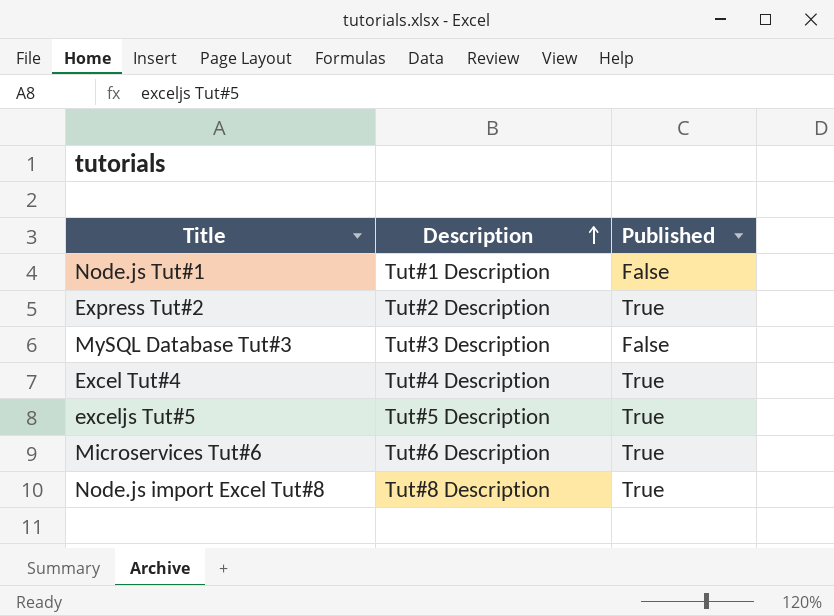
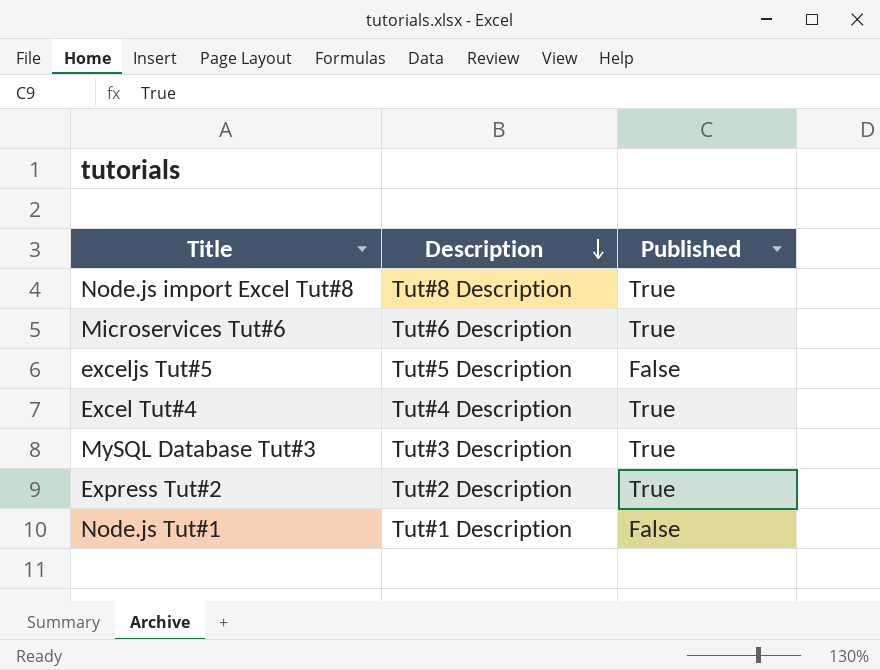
row order: Description ascending -> Description descending
exceljs Tut#5 | Published: True -> False
MySQL Database Tut#3 | Published: False -> True

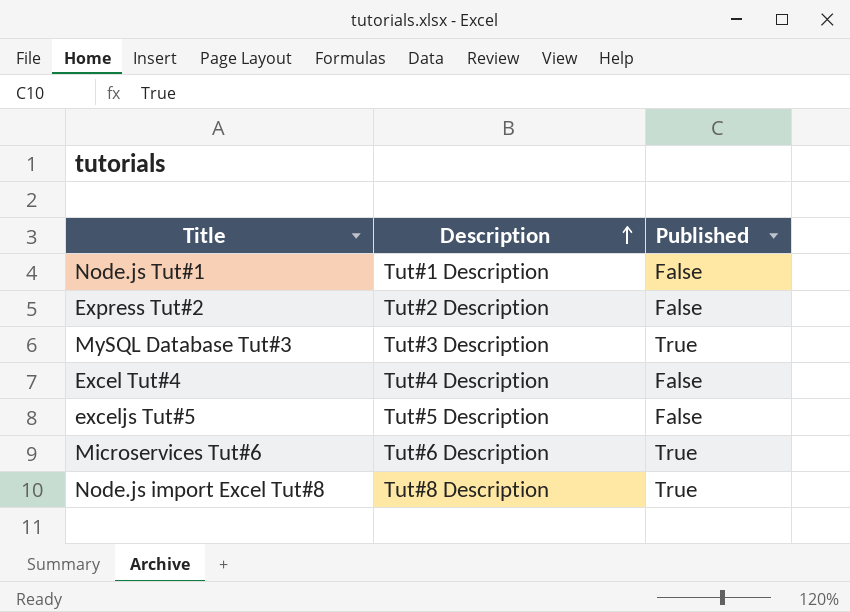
row order: Description descending -> Description ascending
Express Tut#2 | Published: True -> False
Excel Tut#4 | Published: True -> False

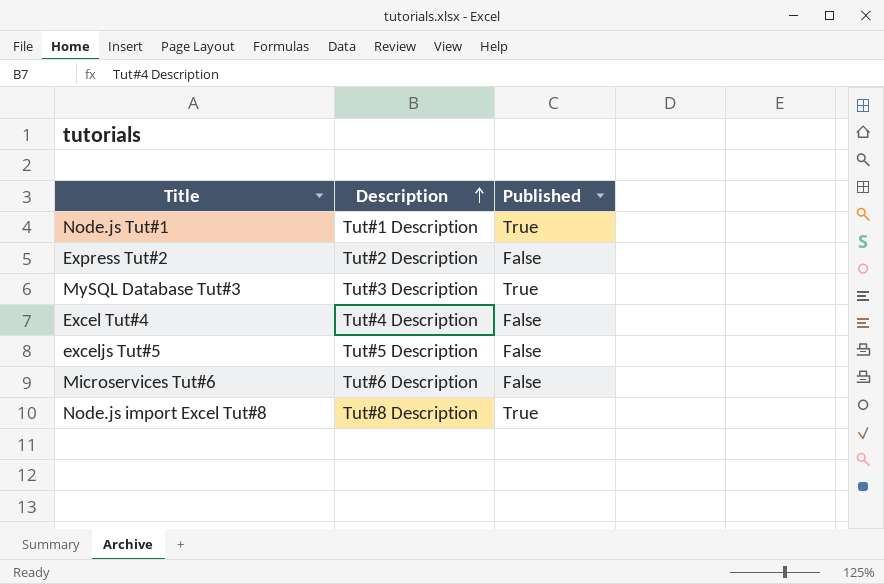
Node.js Tut#1 | Published: False -> True
Microservices Tut#6 | Published: True -> False

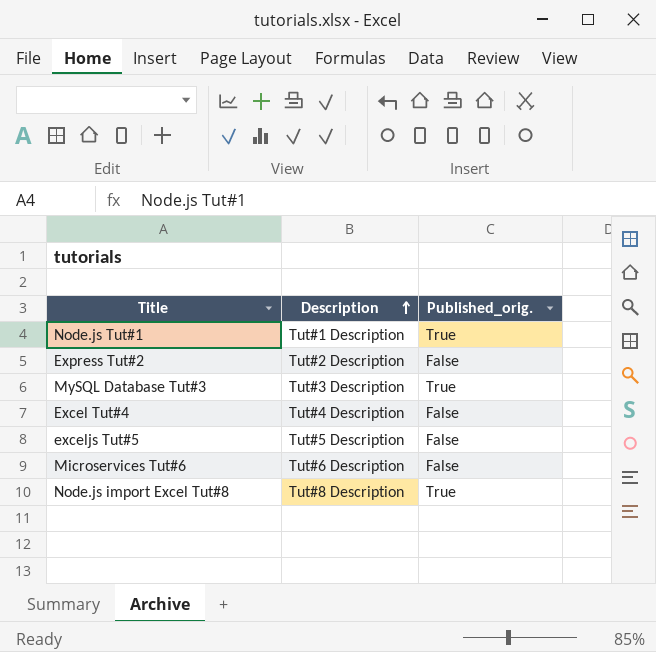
column name: Published -> Published_orig.

